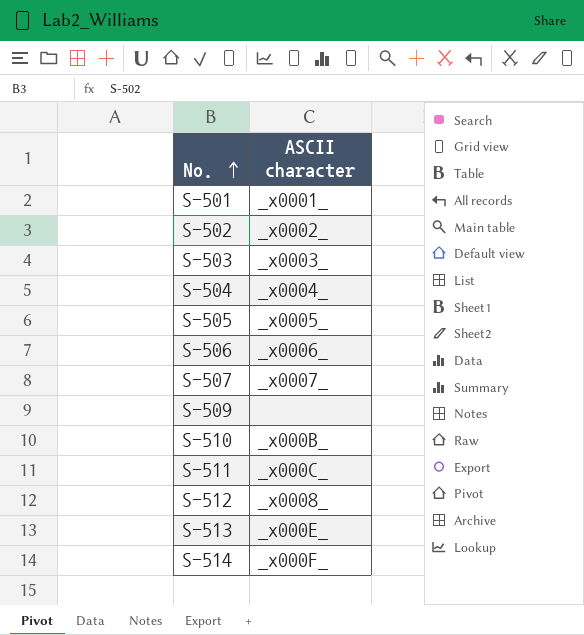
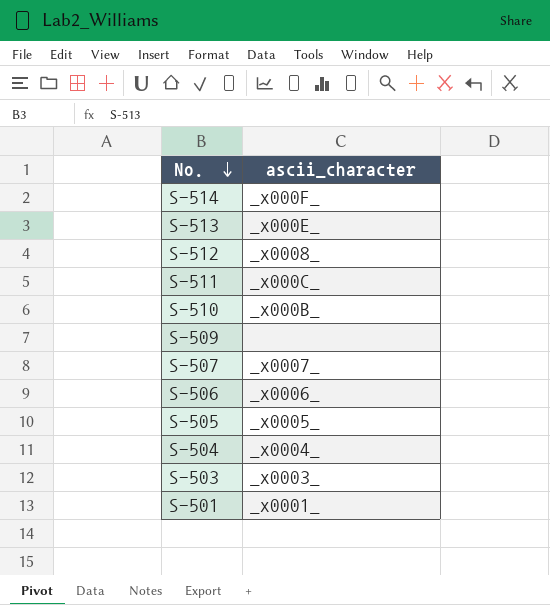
row order: No. ascending -> No. descending
column name: ASCII character -> ascii_character
row S-502: _x0002_ -> none

